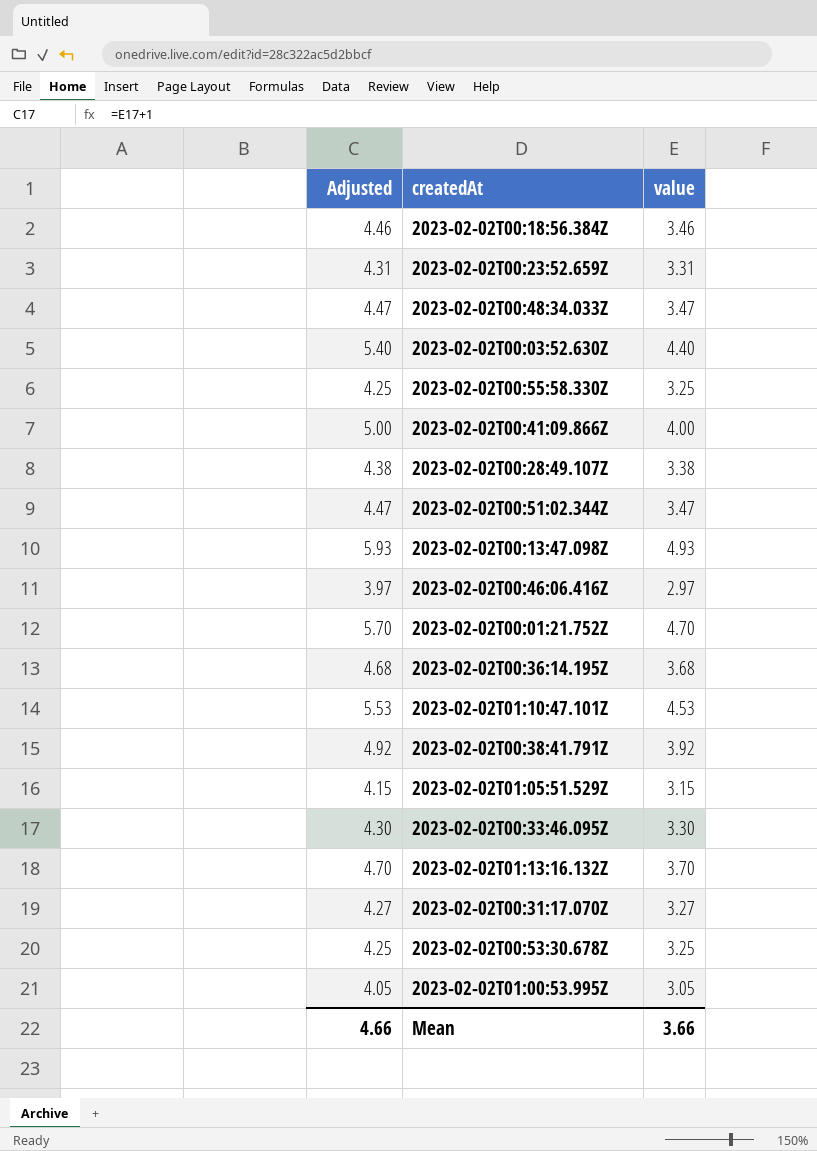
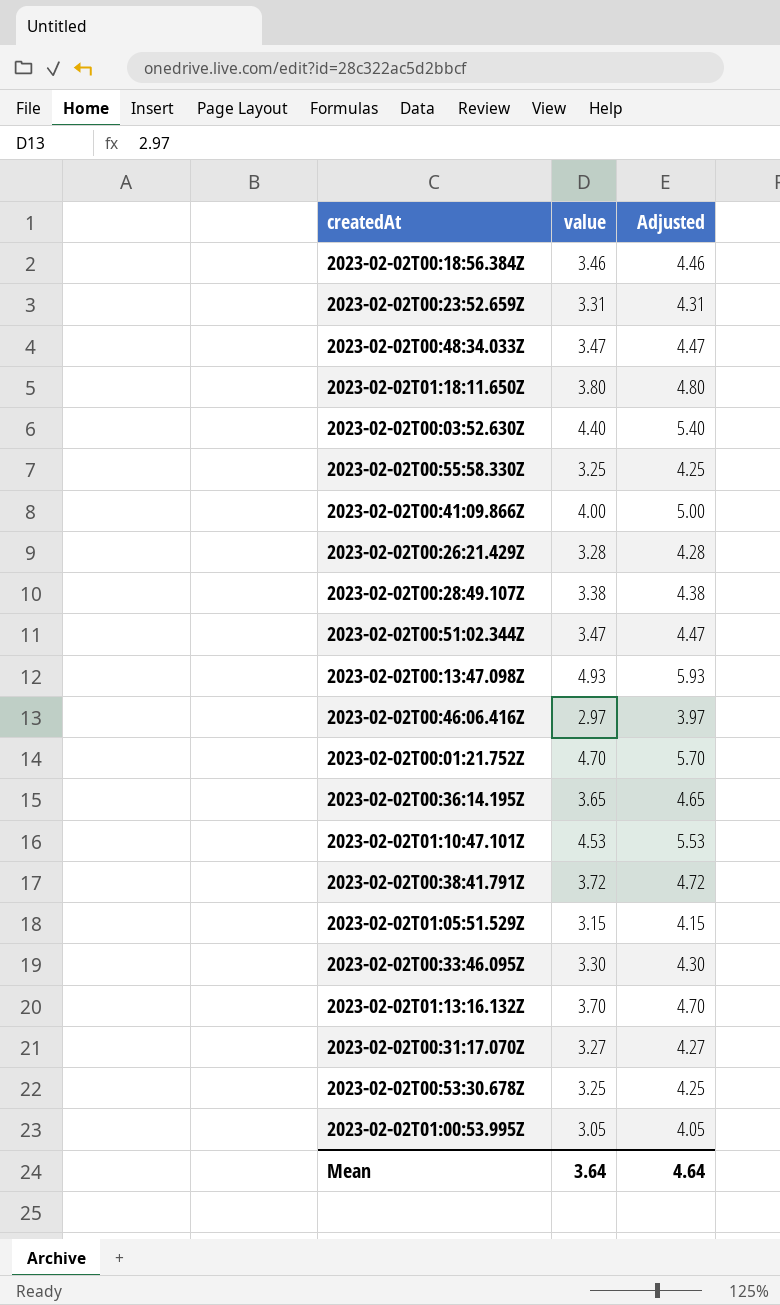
column Adjusted | position: 1 -> 3
row 2023-02-02T01:18:11.650Z: none -> 3.80 | 4.80
row 2023-02-02T00:26:21.429Z: none -> 3.28 | 4.28
2023-02-02T00:36:14.195Z | value: 3.68 -> 3.65
2023-02-02T00:36:14.195Z | Adjusted: 4.68 -> 4.65
2023-02-02T00:38:41.791Z | value: 3.92 -> 3.72
2023-02-02T00:38:41.791Z | Adjusted: 4.92 -> 4.72
Mean | value: 3.66 -> 3.64
Mean | Adjusted: 4.66 -> 4.64

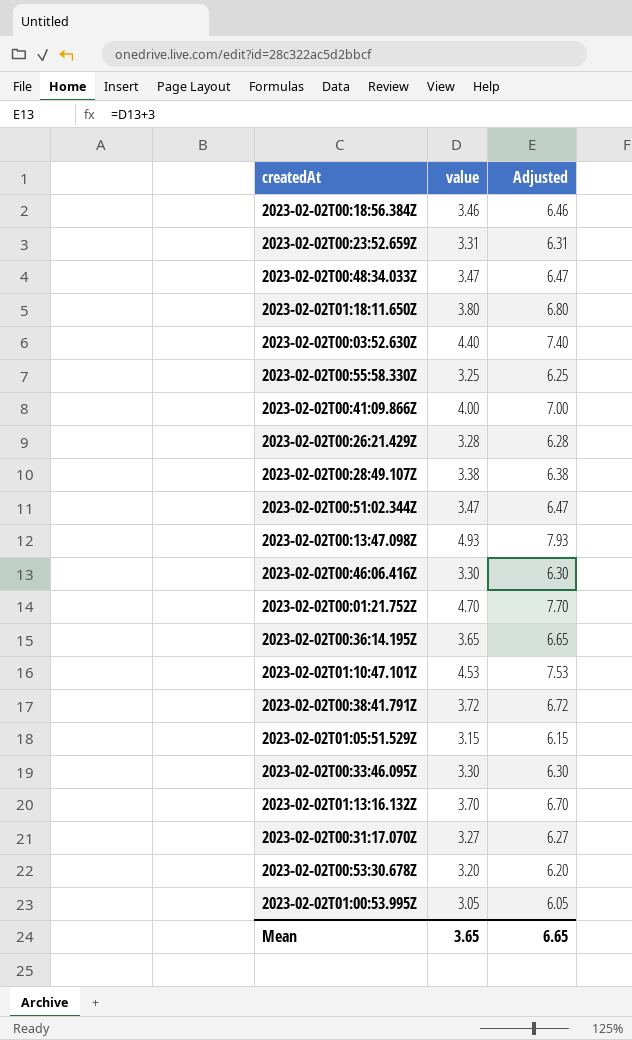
column Adjusted | formula: [value] + 1 -> [value] + 3
2023-02-02T00:46:06.416Z | value: 2.97 -> 3.30
2023-02-02T00:53:30.678Z | value: 3.25 -> 3.20
Mean | value: 3.64 -> 3.65
Mean | Adjusted: 4.64 -> 6.65

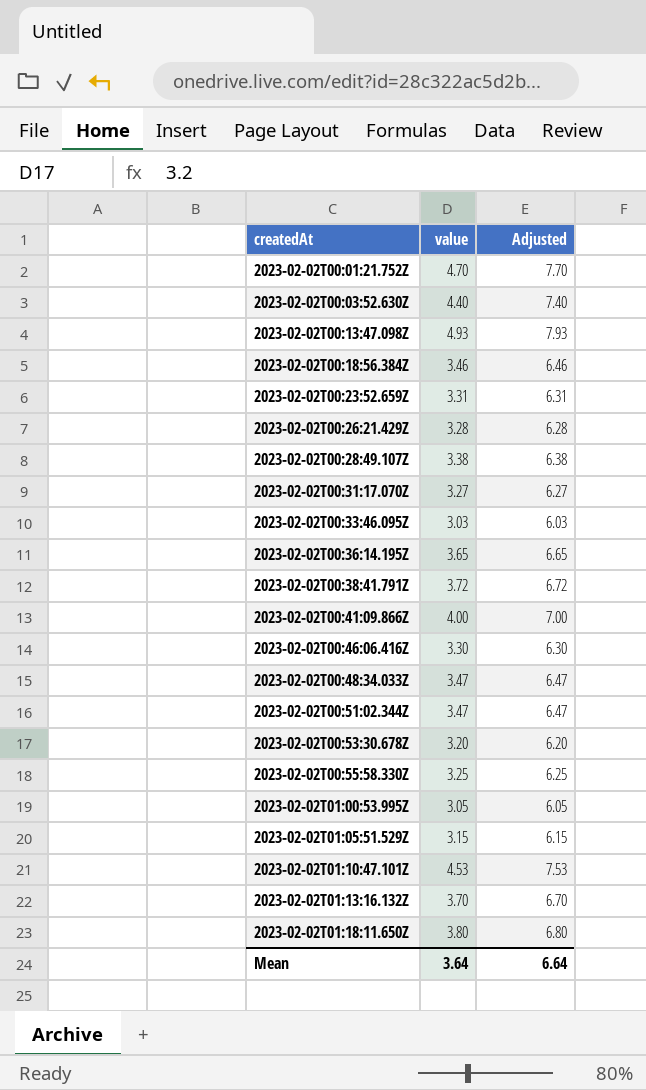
row order: none -> createdAt ascending
2023-02-02T00:33:46.095Z | value: 3.30 -> 3.03
2023-02-02T00:33:46.095Z | Adjusted: 6.30 -> 6.03
Mean | value: 3.65 -> 3.64
Mean | Adjusted: 6.65 -> 6.64

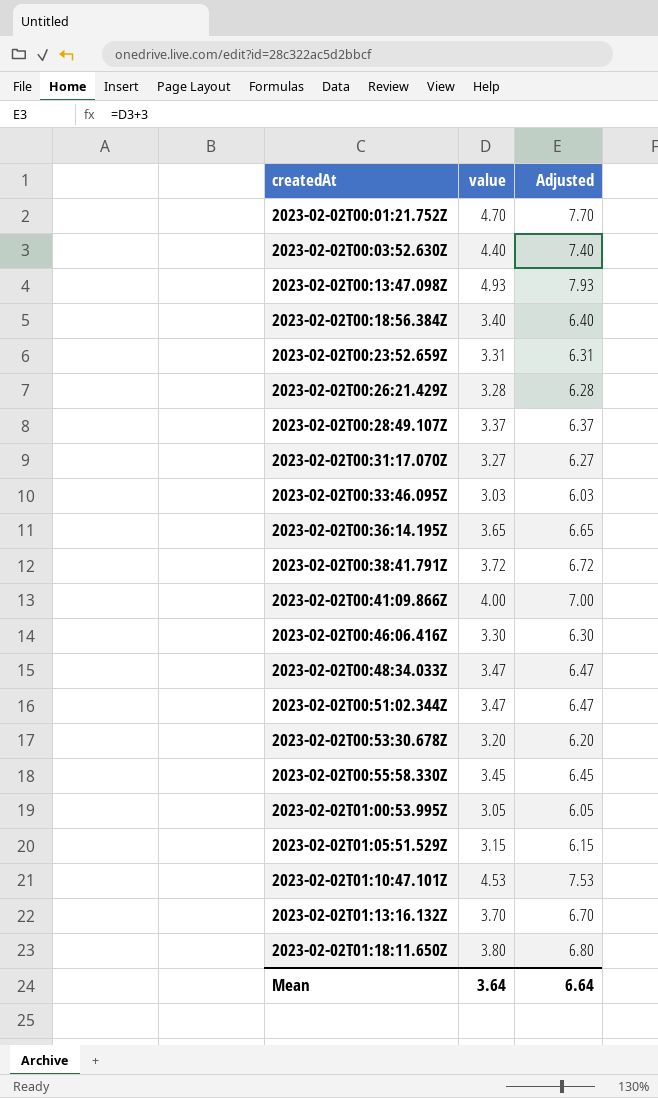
2023-02-02T00:18:56.384Z | value: 3.46 -> 3.40
2023-02-02T00:18:56.384Z | Adjusted: 6.46 -> 6.40
2023-02-02T00:28:49.107Z | value: 3.38 -> 3.37
2023-02-02T00:28:49.107Z | Adjusted: 6.38 -> 6.37
2023-02-02T00:55:58.330Z | value: 3.25 -> 3.45
2023-02-02T00:55:58.330Z | Adjusted: 6.25 -> 6.45

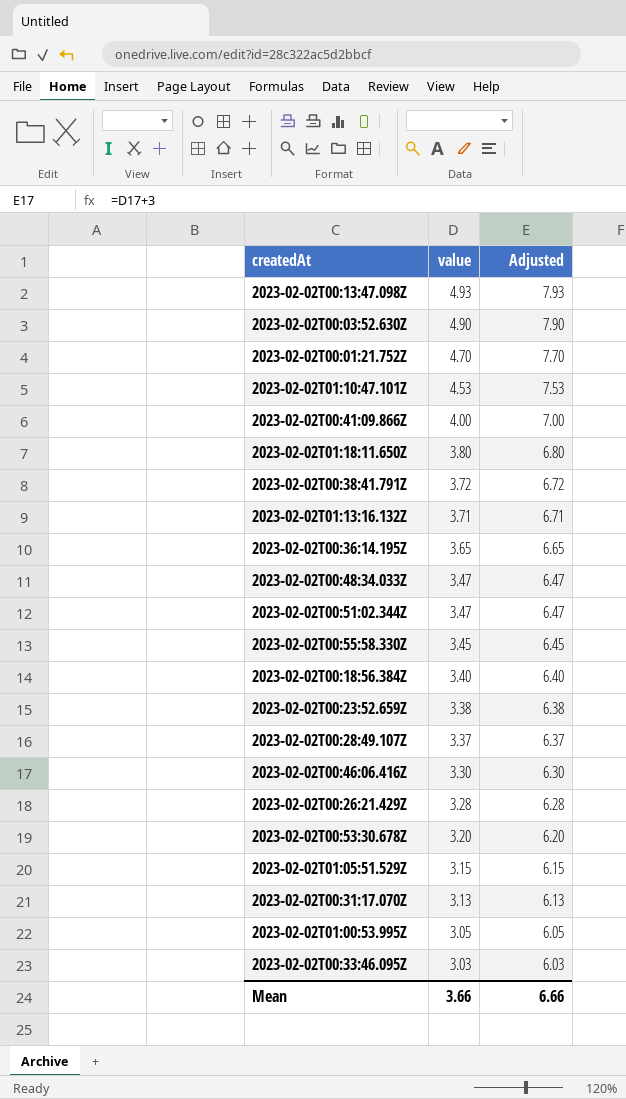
row order: createdAt ascending -> value descending
2023-02-02T00:03:52.630Z | value: 4.40 -> 4.90
2023-02-02T00:03:52.630Z | Adjusted: 7.40 -> 7.90
2023-02-02T01:13:16.132Z | value: 3.70 -> 3.71
2023-02-02T01:13:16.132Z | Adjusted: 6.70 -> 6.71
2023-02-02T00:23:52.659Z | value: 3.31 -> 3.38
2023-02-02T00:23:52.659Z | Adjusted: 6.31 -> 6.38
2023-02-02T00:31:17.070Z | value: 3.27 -> 3.13
2023-02-02T00:31:17.070Z | Adjusted: 6.27 -> 6.13
Mean | value: 3.64 -> 3.66
Mean | Adjusted: 6.64 -> 6.66

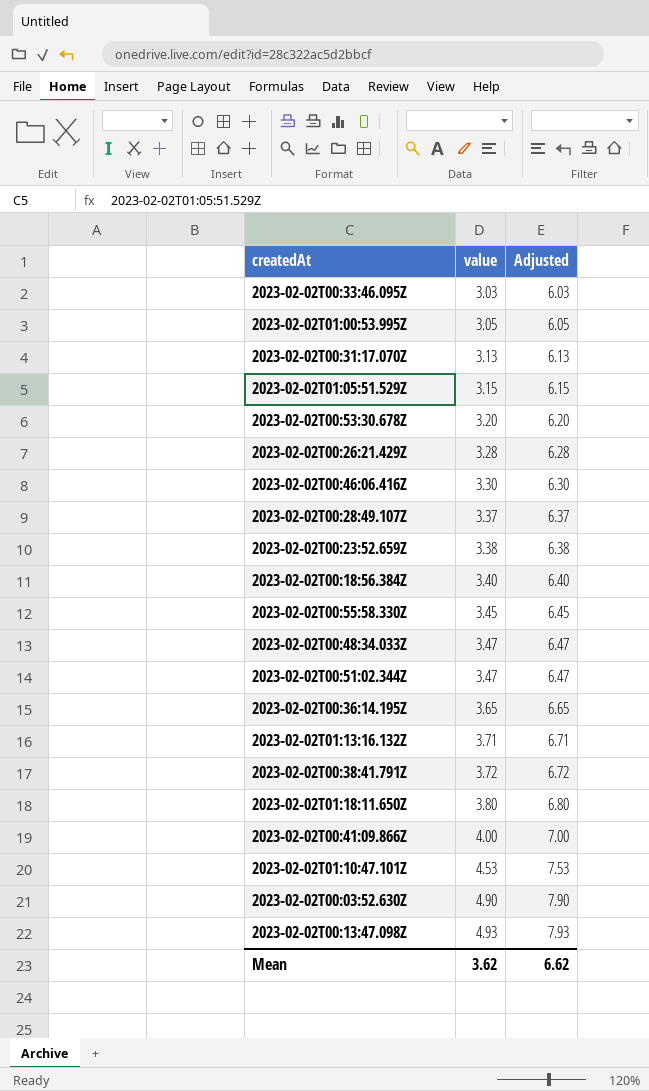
row order: value descending -> value ascending
row 2023-02-02T00:01:21.752Z: 4.70 | 7.70 -> none
Mean | value: 3.66 -> 3.62
Mean | Adjusted: 6.66 -> 6.62

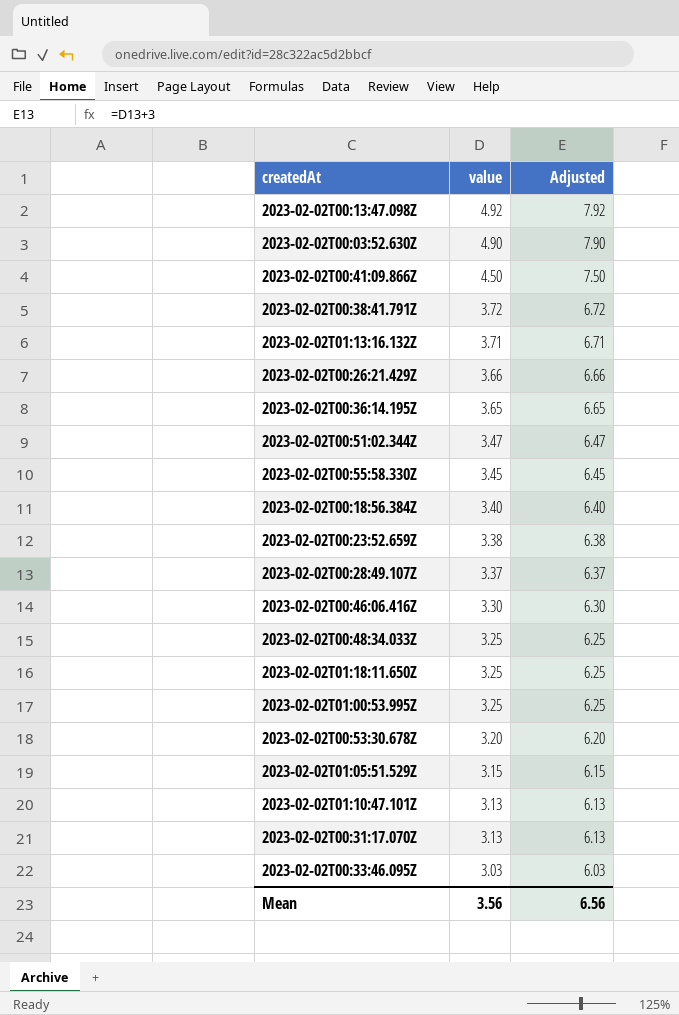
row order: value ascending -> value descending
2023-02-02T00:13:47.098Z | value: 4.93 -> 4.92
2023-02-02T00:13:47.098Z | Adjusted: 7.93 -> 7.92
2023-02-02T00:41:09.866Z | value: 4.00 -> 4.50
2023-02-02T00:41:09.866Z | Adjusted: 7.00 -> 7.50
2023-02-02T00:26:21.429Z | value: 3.28 -> 3.66
2023-02-02T00:26:21.429Z | Adjusted: 6.28 -> 6.66
2023-02-02T00:48:34.033Z | value: 3.47 -> 3.25
2023-02-02T00:48:34.033Z | Adjusted: 6.47 -> 6.25
2023-02-02T01:18:11.650Z | value: 3.80 -> 3.25
2023-02-02T01:18:11.650Z | Adjusted: 6.80 -> 6.25
2023-02-02T01:00:53.995Z | value: 3.05 -> 3.25
2023-02-02T01:00:53.995Z | Adjusted: 6.05 -> 6.25
2023-02-02T01:10:47.101Z | value: 4.53 -> 3.13
2023-02-02T01:10:47.101Z | Adjusted: 7.53 -> 6.13
Mean | value: 3.62 -> 3.56
Mean | Adjusted: 6.62 -> 6.56

